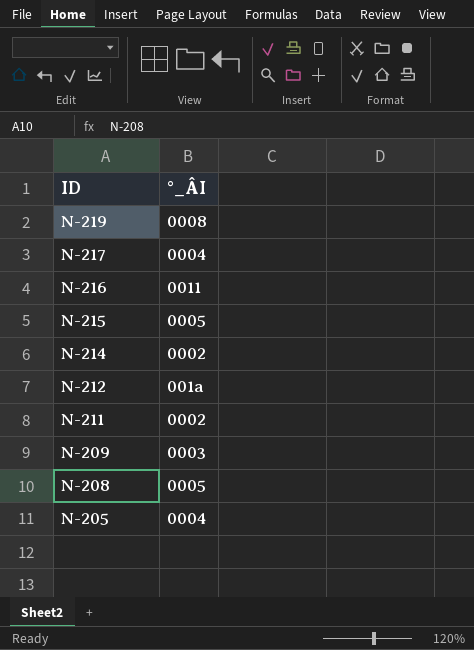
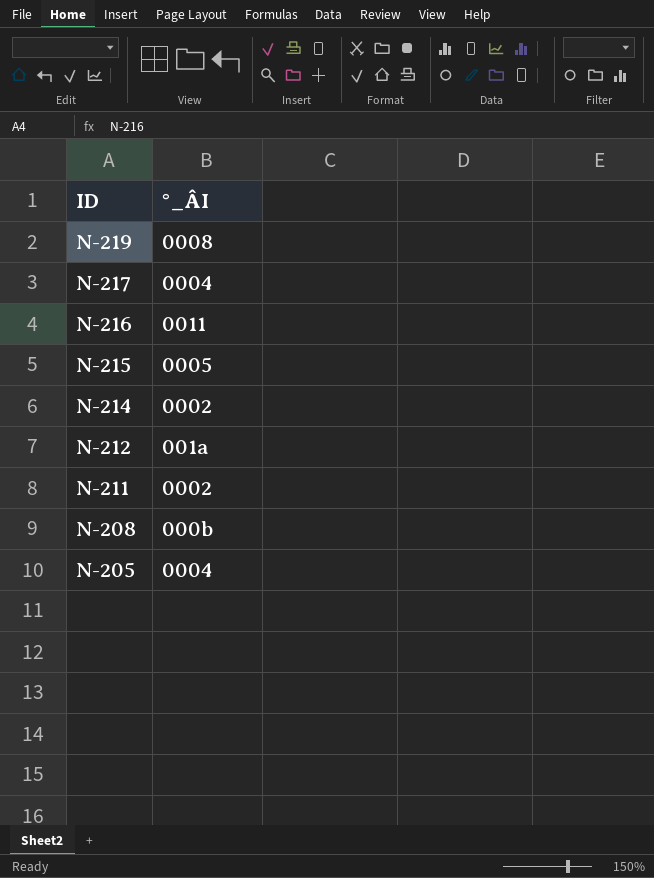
row N-209: 0003 -> none
N-208 | °_ÂI: 0005 -> 000b

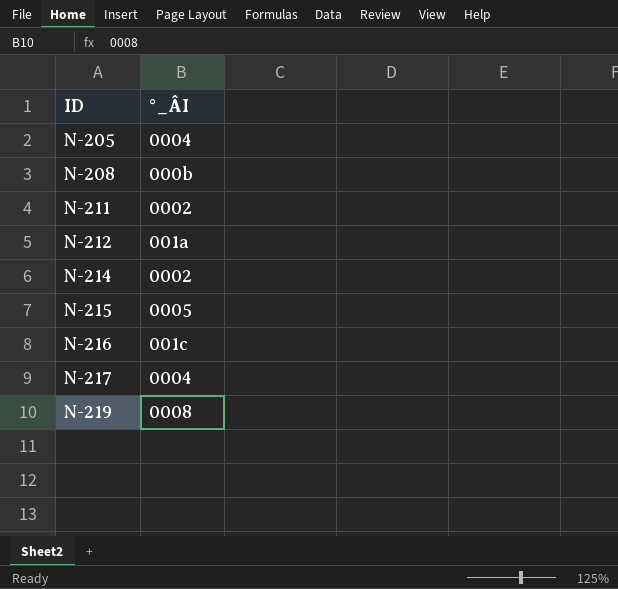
row order: ID descending -> ID ascending
N-216 | °_ÂI: 0011 -> 001c

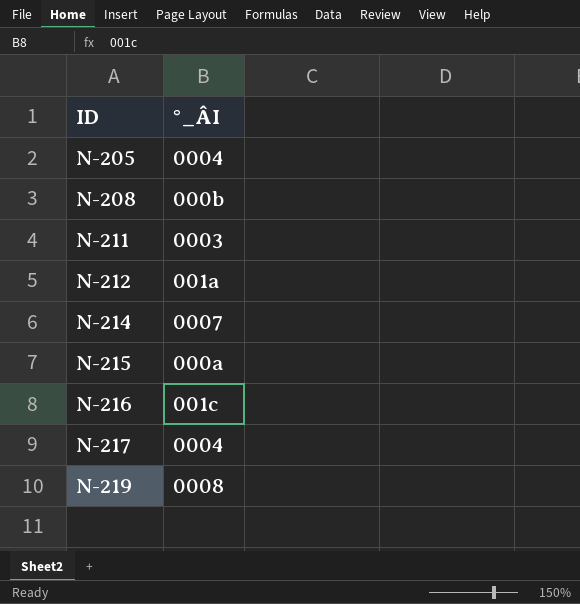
N-211 | °_ÂI: 0002 -> 0003
N-214 | °_ÂI: 0002 -> 0007
N-215 | °_ÂI: 0005 -> 000a

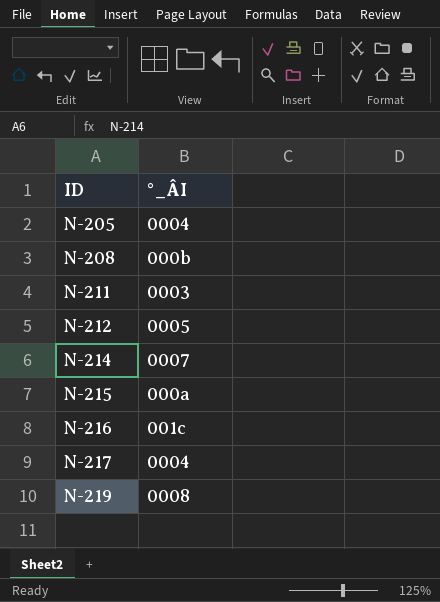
N-212 | °_ÂI: 001a -> 0005

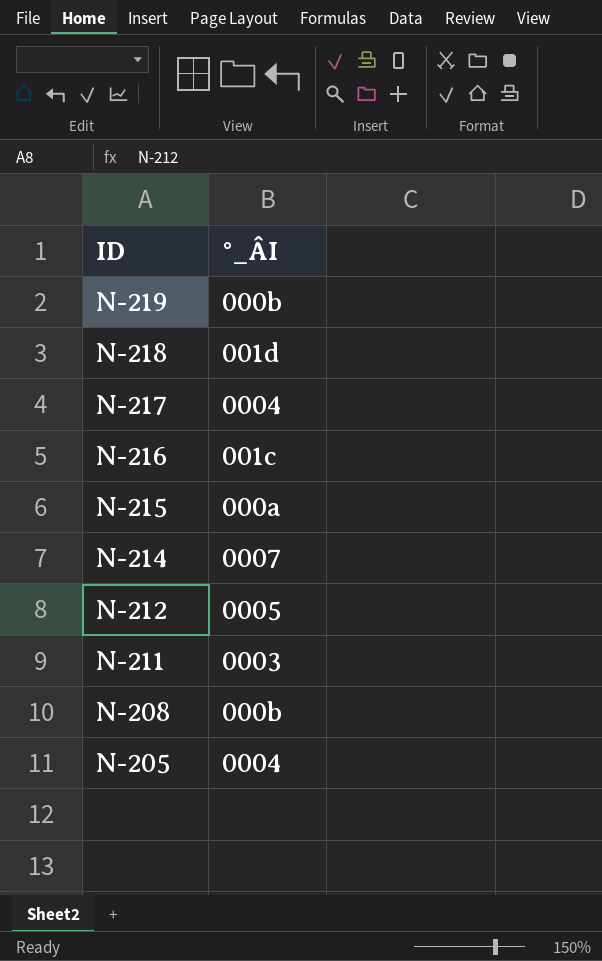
row order: ID ascending -> ID descending
N-219 | °_ÂI: 0008 -> 000b
row N-218: none -> 001d

